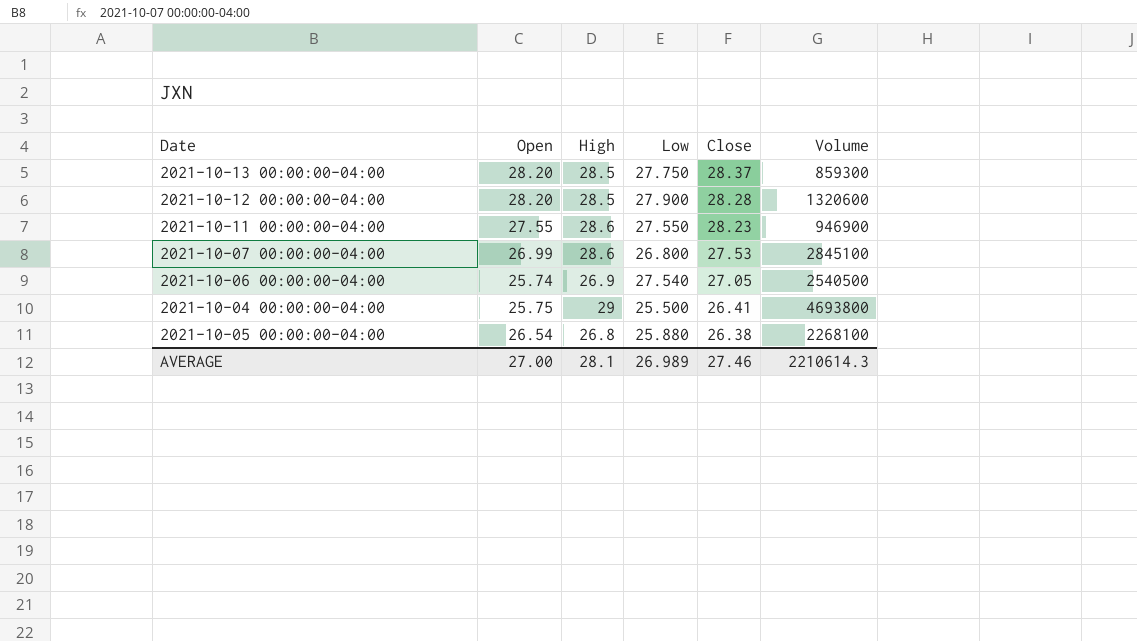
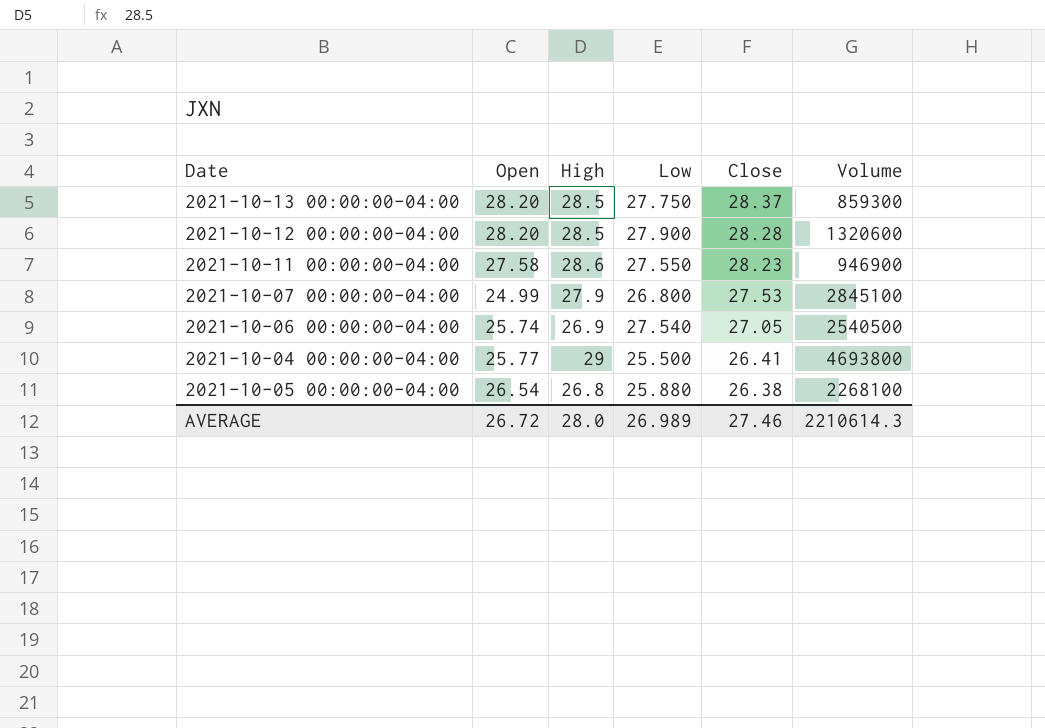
2021-10-11 00:00:00-04:00 | Open: 27.55 -> 27.58
2021-10-07 00:00:00-04:00 | Open: 26.99 -> 24.99
2021-10-07 00:00:00-04:00 | High: 28.6 -> 27.9
2021-10-04 00:00:00-04:00 | Open: 25.75 -> 25.77
AVERAGE | Open: 27.00 -> 26.72
AVERAGE | High: 28.1 -> 28.0

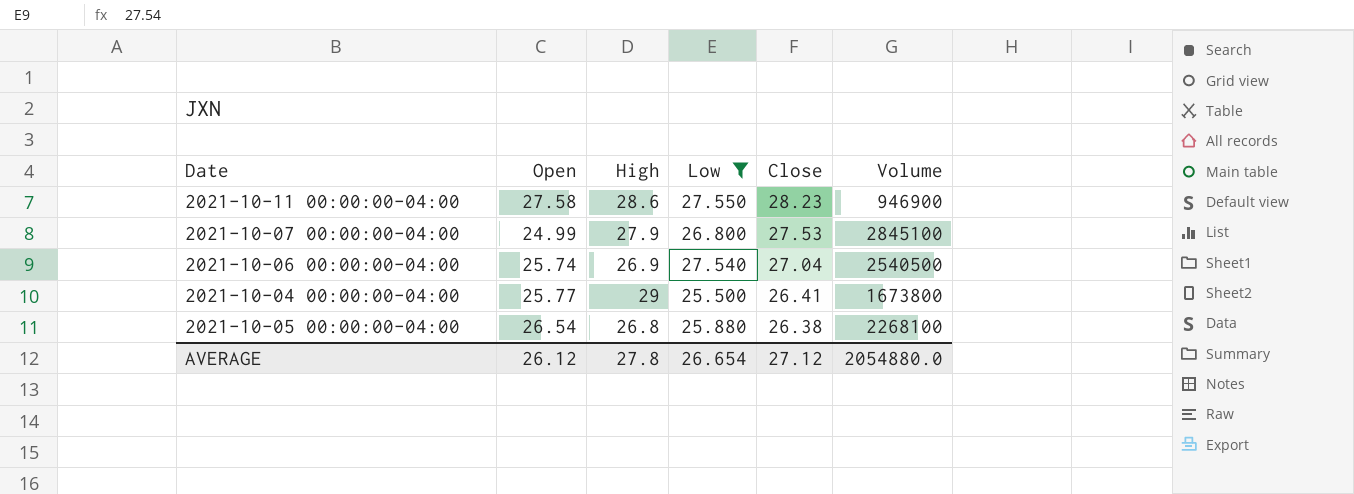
filter: none -> Low <= 27.550
2021-10-06 00:00:00-04:00 | Close: 27.05 -> 27.04
2021-10-04 00:00:00-04:00 | Volume: 4693800 -> 1673800
AVERAGE | Open: 26.72 -> 26.12
AVERAGE | High: 28.0 -> 27.8
AVERAGE | Low: 26.989 -> 26.654
AVERAGE | Close: 27.46 -> 27.12
AVERAGE | Volume: 2210614.3 -> 2054880.0

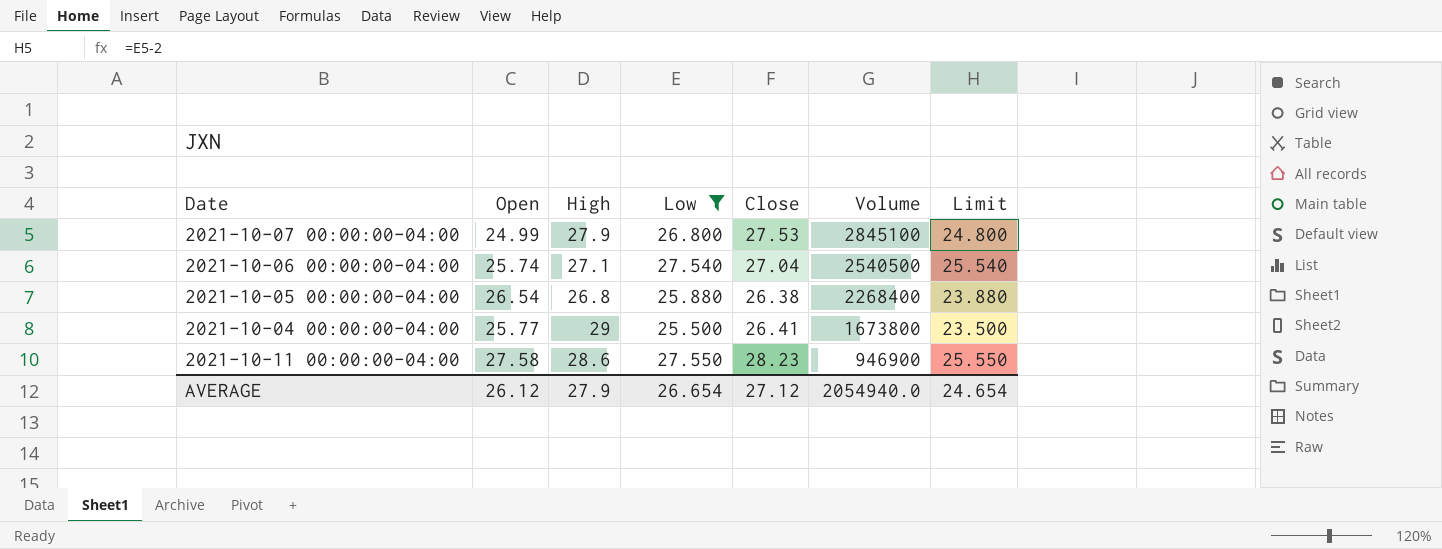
row order: Close descending -> Volume descending
column Limit | formula: none -> [Low] - 2
2021-10-06 00:00:00-04:00 | High: 26.9 -> 27.1
2021-10-05 00:00:00-04:00 | Volume: 2268100 -> 2268400
AVERAGE | High: 27.8 -> 27.9
AVERAGE | Volume: 2054880.0 -> 2054940.0

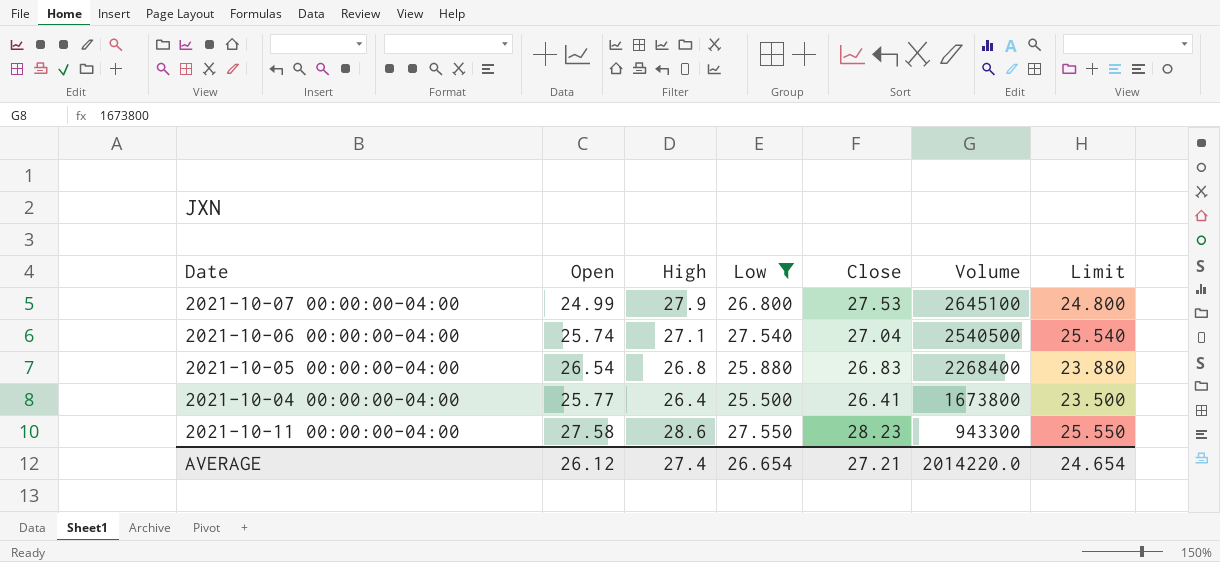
2021-10-07 00:00:00-04:00 | Volume: 2845100 -> 2645100
2021-10-05 00:00:00-04:00 | Close: 26.38 -> 26.83
2021-10-04 00:00:00-04:00 | High: 29 -> 26.4
2021-10-11 00:00:00-04:00 | Volume: 946900 -> 943300
AVERAGE | High: 27.9 -> 27.4
AVERAGE | Close: 27.12 -> 27.21
AVERAGE | Volume: 2054940.0 -> 2014220.0

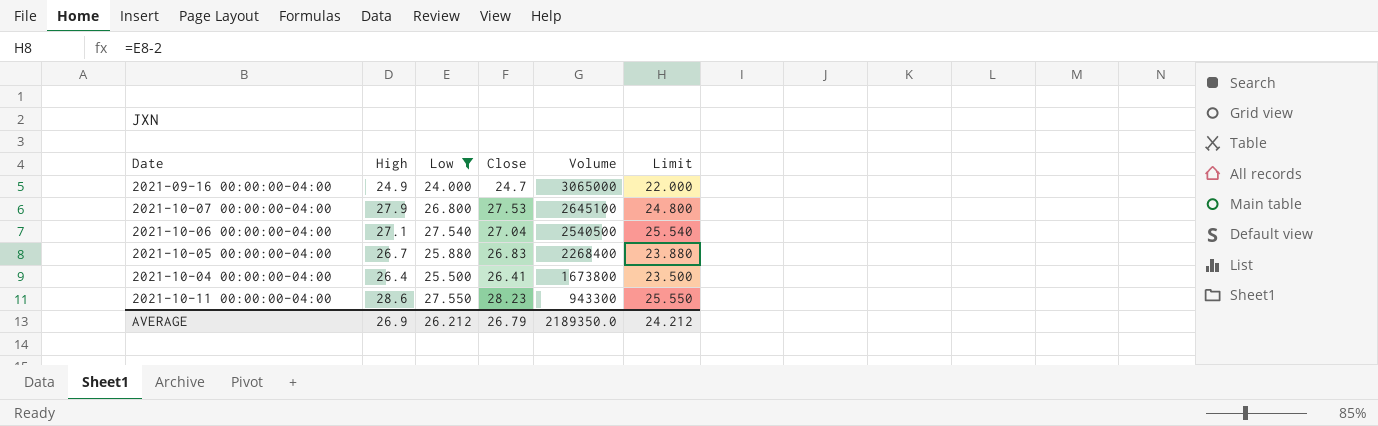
column Open | position: 2 -> none
row 2021-09-16 00:00:00-04:00: none -> 24.9 | 24.000 | 24.7 | 3065000 | 22.000
2021-10-05 00:00:00-04:00 | High: 26.8 -> 26.7
AVERAGE | High: 27.4 -> 26.9
AVERAGE | Low: 26.654 -> 26.212
AVERAGE | Close: 27.21 -> 26.79
AVERAGE | Volume: 2014220.0 -> 2189350.0
AVERAGE | Limit: 24.654 -> 24.212

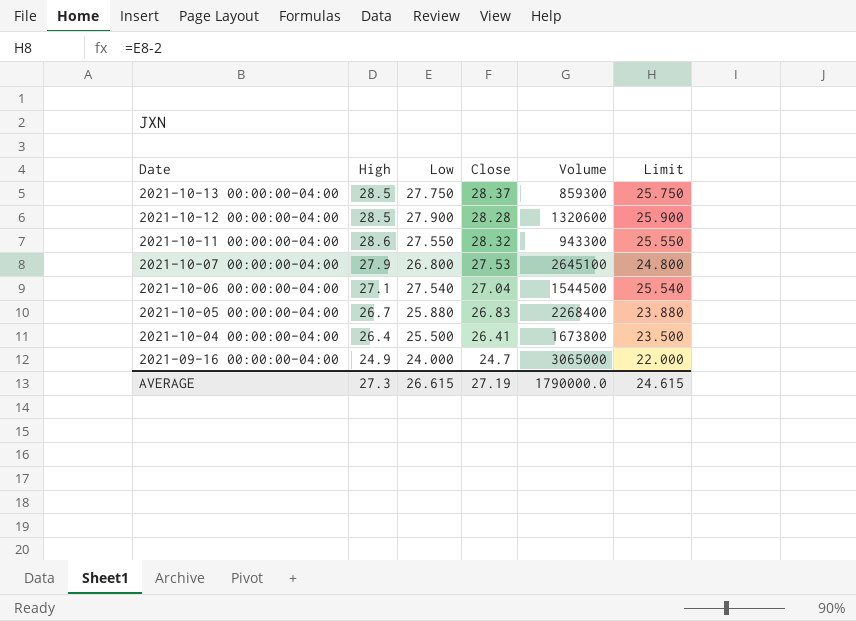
filter: Low <= 27.550 -> none
row order: Volume descending -> Date descending
2021-10-11 00:00:00-04:00 | Close: 28.23 -> 28.32
2021-10-06 00:00:00-04:00 | Volume: 2540500 -> 1544500
AVERAGE | High: 26.9 -> 27.3
AVERAGE | Low: 26.212 -> 26.615
AVERAGE | Close: 26.79 -> 27.19
AVERAGE | Volume: 2189350.0 -> 1790000.0
AVERAGE | Limit: 24.212 -> 24.615

